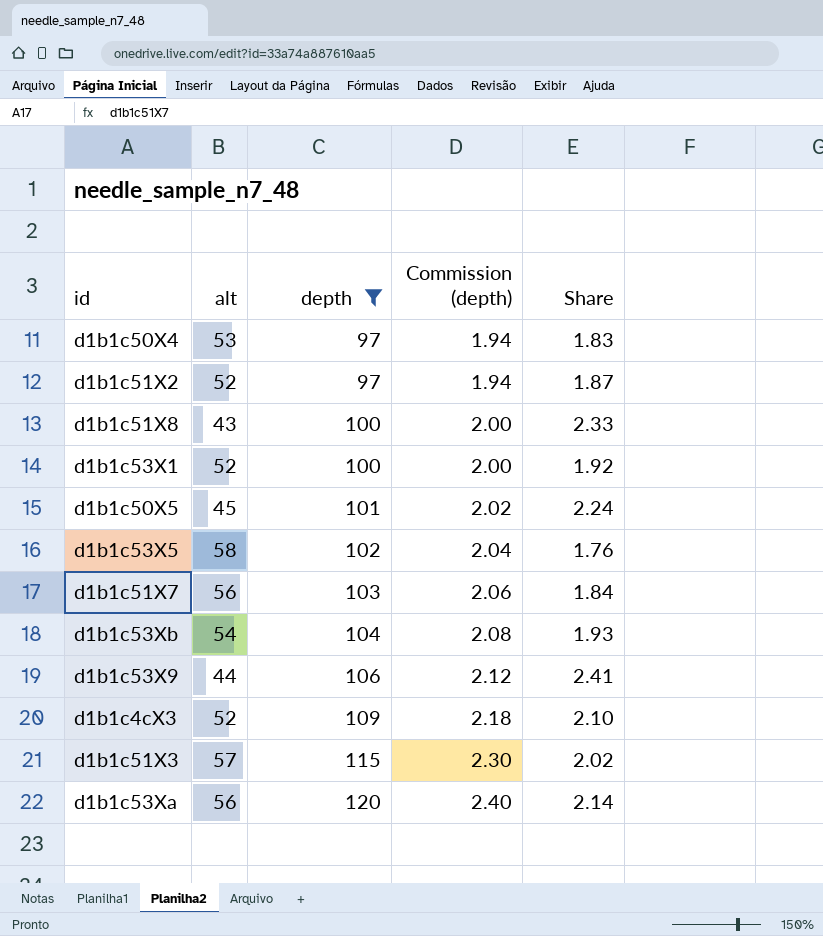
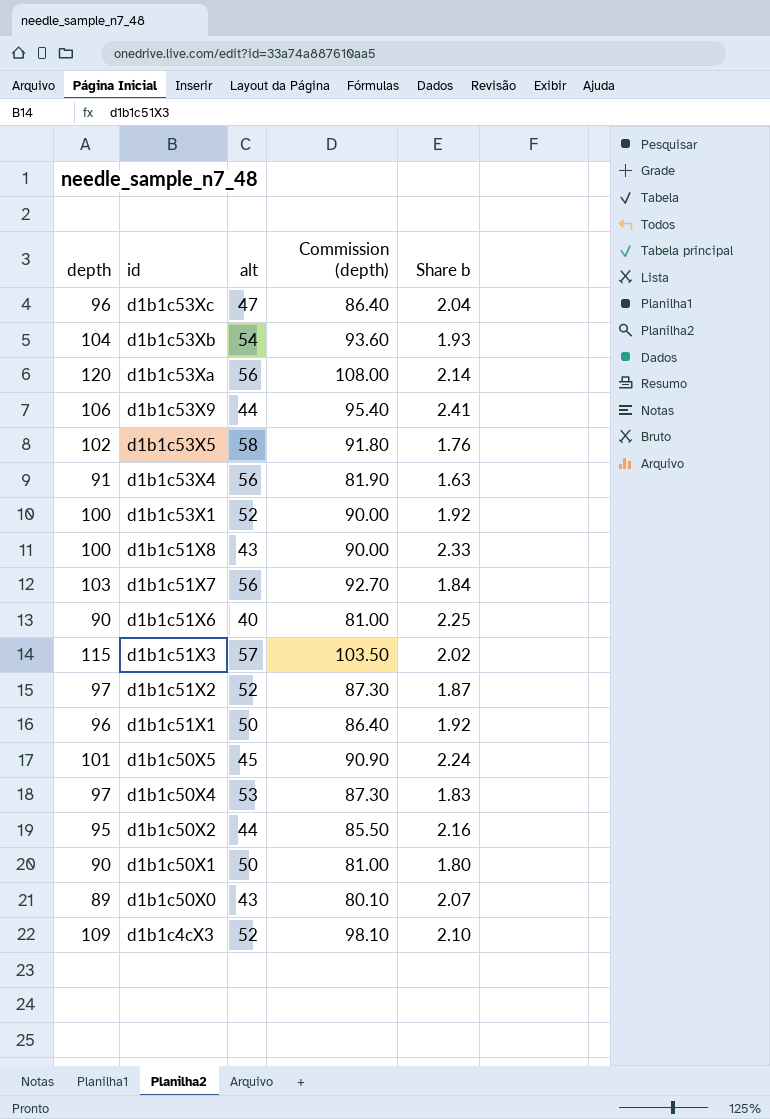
filter: depth >= 97 -> none
row order: depth ascending -> id descending
column depth | position: 3 -> 1
column Commission (depth) | formula: [depth] * 0.02 -> [depth] * 0.9
column name: Share -> Share b

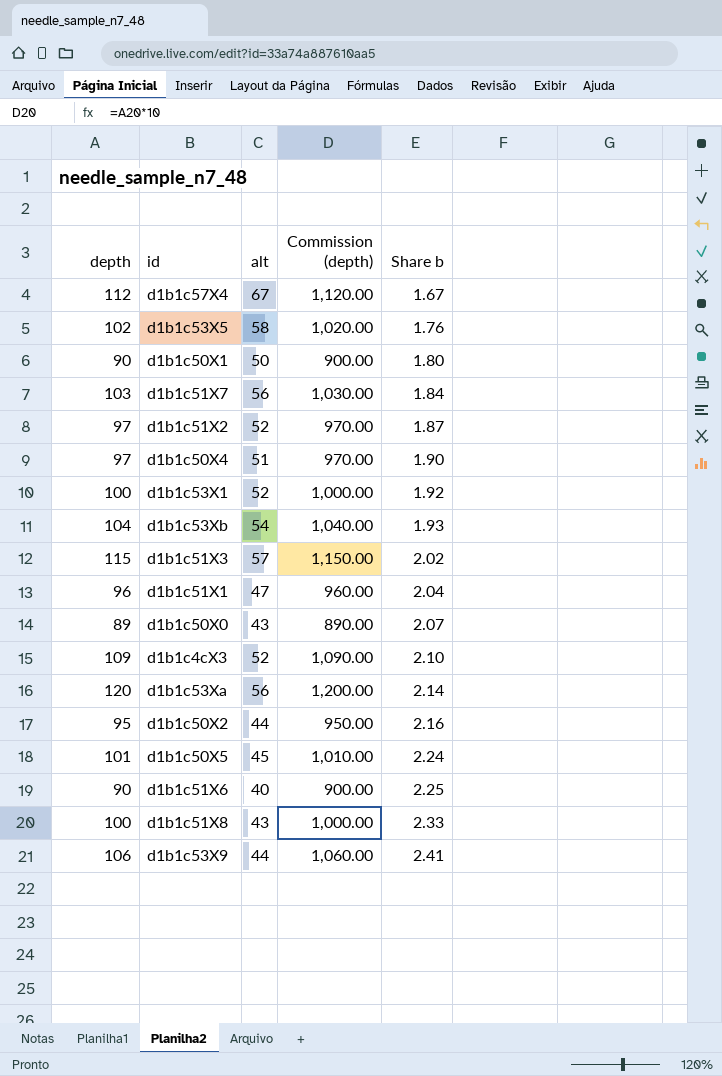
row order: id descending -> Share b ascending
column Commission (depth) | formula: [depth] * 0.9 -> [depth] * 10
row d1b1c53Xc: 96 | 47 | 86.40 | 2.04 -> none
row d1b1c53X4: 91 | 56 | 81.90 | 1.63 -> none
row d1b1c57X4: none -> 112 | 67 | 1,120.00 | 1.67
d1b1c50X4 | alt: 53 -> 51
d1b1c50X4 | Share b: 1.83 -> 1.90
d1b1c51X1 | alt: 50 -> 47
d1b1c51X1 | Share b: 1.92 -> 2.04

